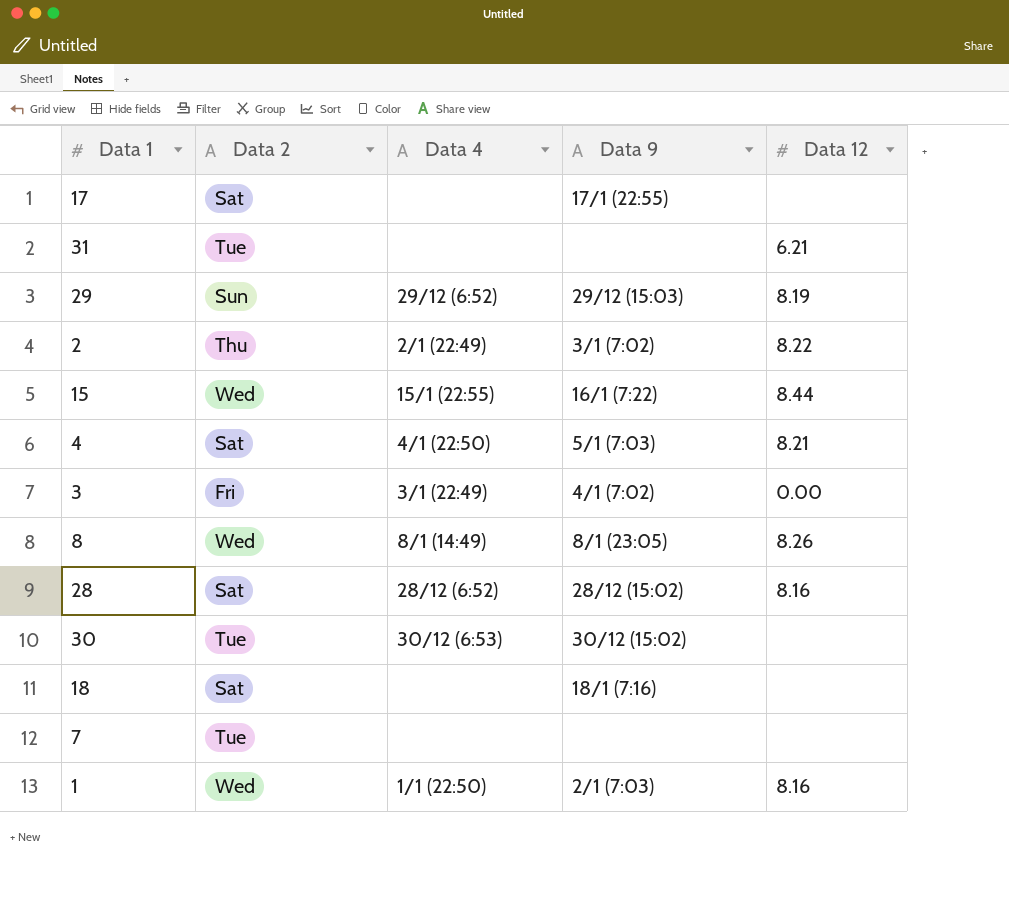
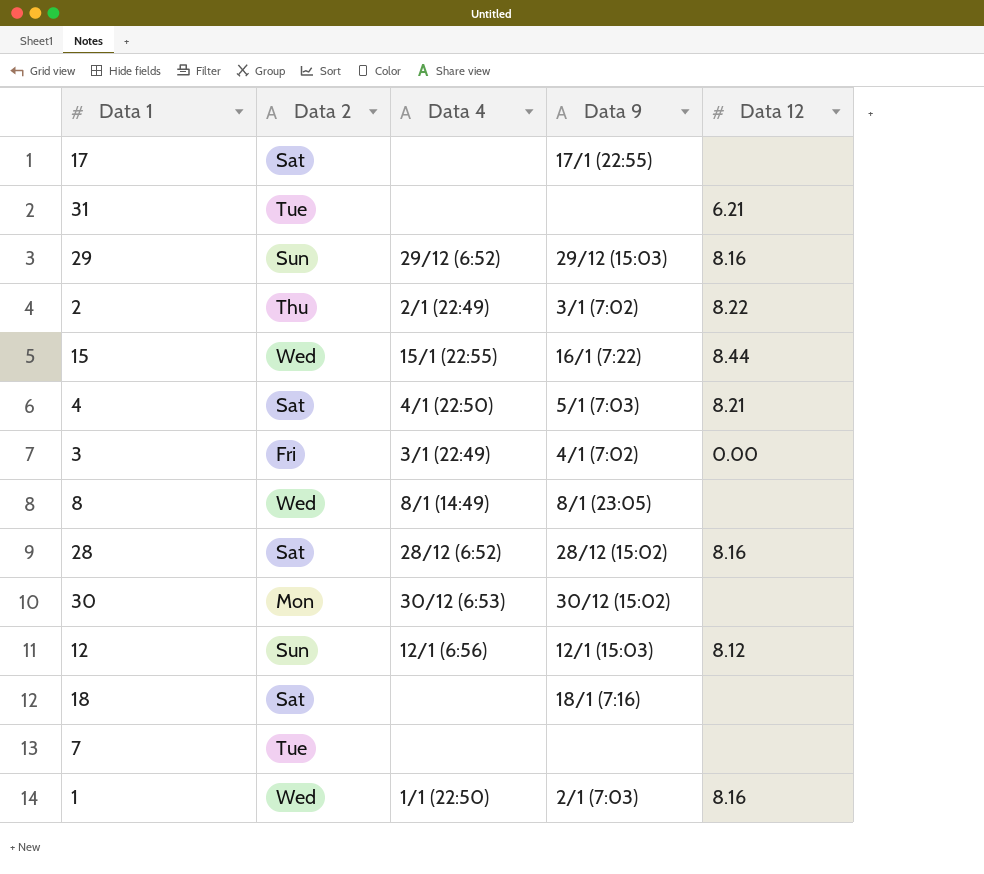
29 | Data 12: 8.19 -> 8.16
8 | Data 12: 8.26 -> none
30 | Data 2: Tue -> Mon
row 12: none -> Sun | 12/1 (6:56) | 12/1 (15:03) | 8.12

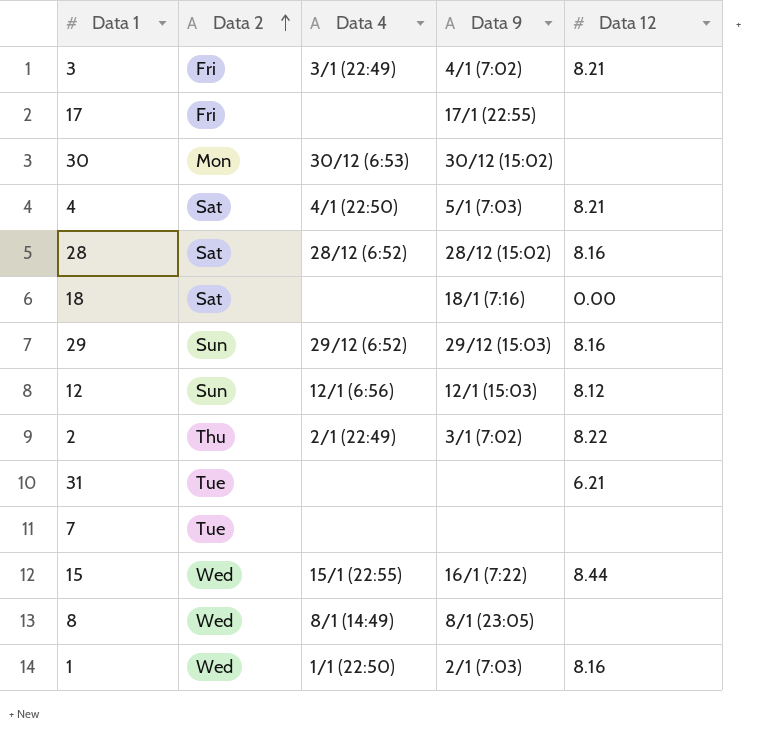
row order: none -> Data 2 ascending
3 | Data 12: 0.00 -> 8.21
17 | Data 2: Sat -> Fri
18 | Data 12: none -> 0.00

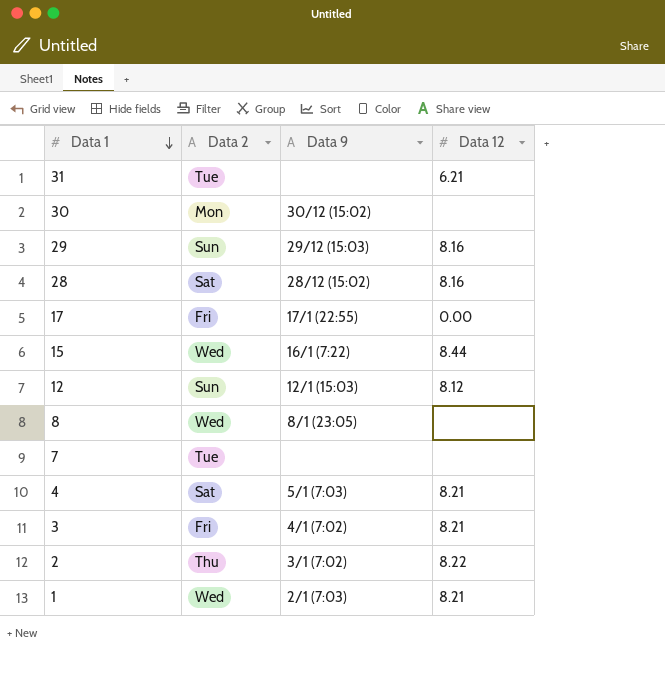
row order: Data 2 ascending -> Data 1 descending
column Data 4 | position: 3 -> none
row 18: Sat | none | 18/1 (7:16) | 0.00 -> none
17 | Data 12: none -> 0.00
1 | Data 12: 8.16 -> 8.21

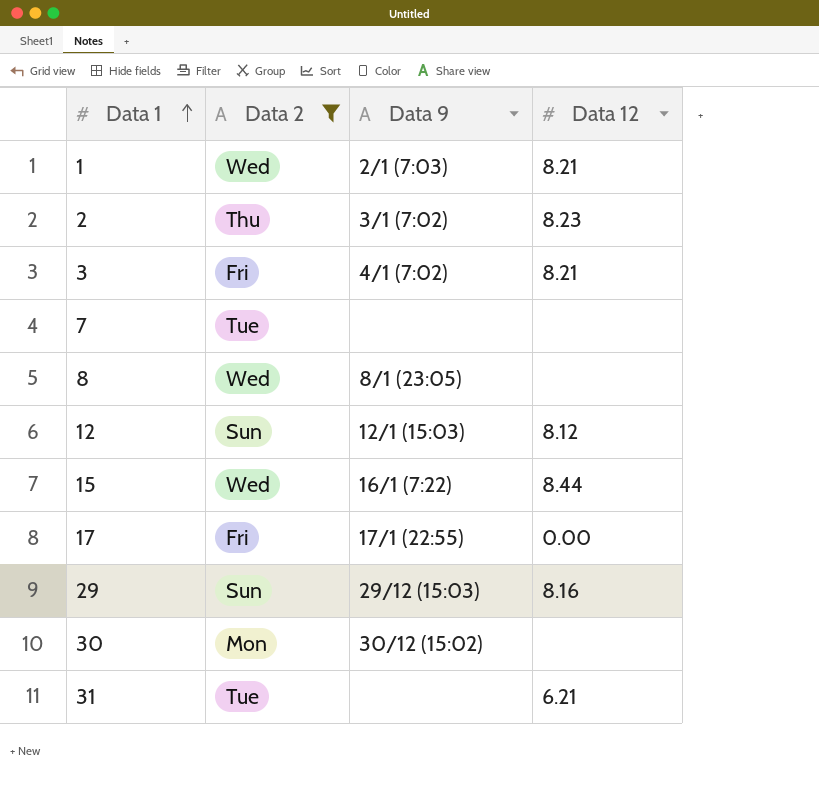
filter: none -> Data 2 != Sat
row order: Data 1 descending -> Data 1 ascending
2 | Data 12: 8.22 -> 8.23

